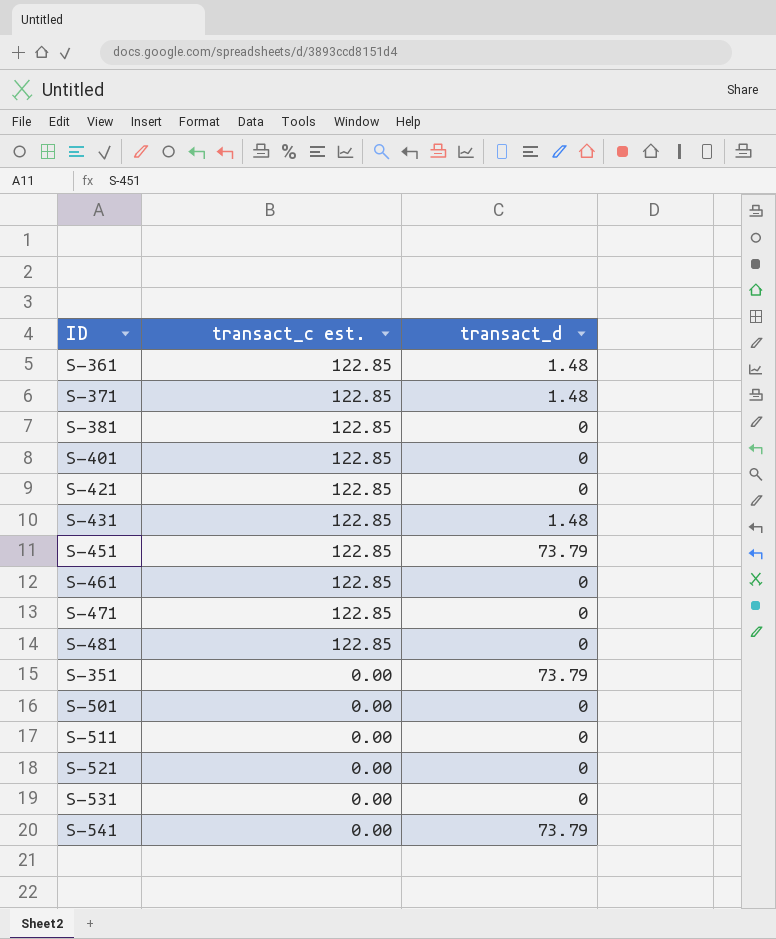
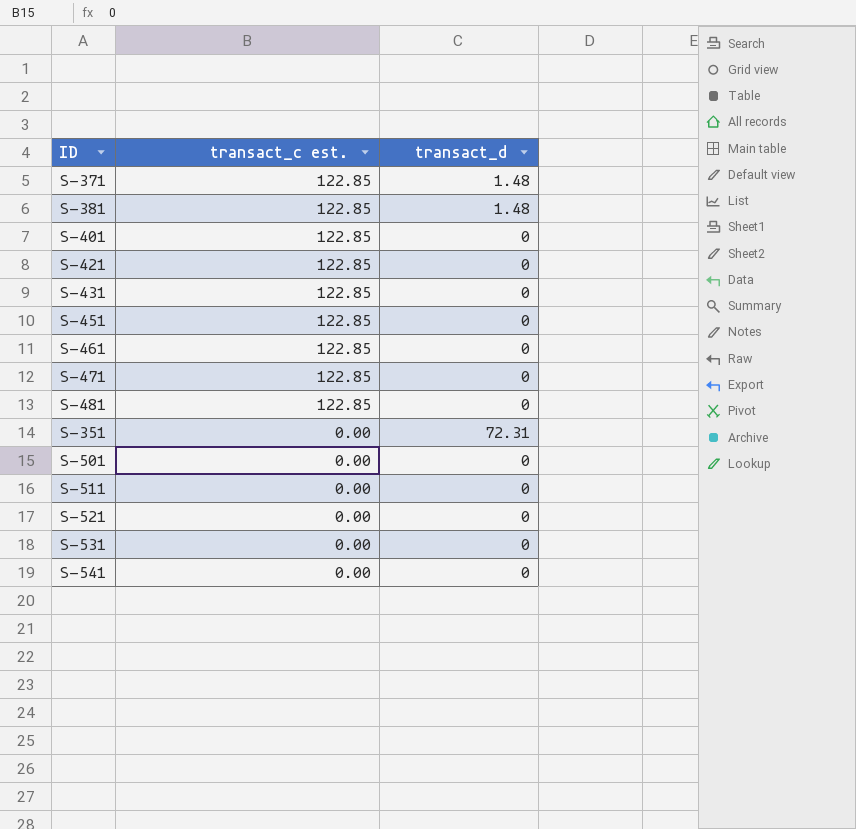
row S-361: 122.85 | 1.48 -> none
S-381 | transact_d: 0 -> 1.48
S-431 | transact_d: 1.48 -> 0
S-451 | transact_d: 73.79 -> 0
S-351 | transact_d: 73.79 -> 72.31
S-541 | transact_d: 73.79 -> 0

